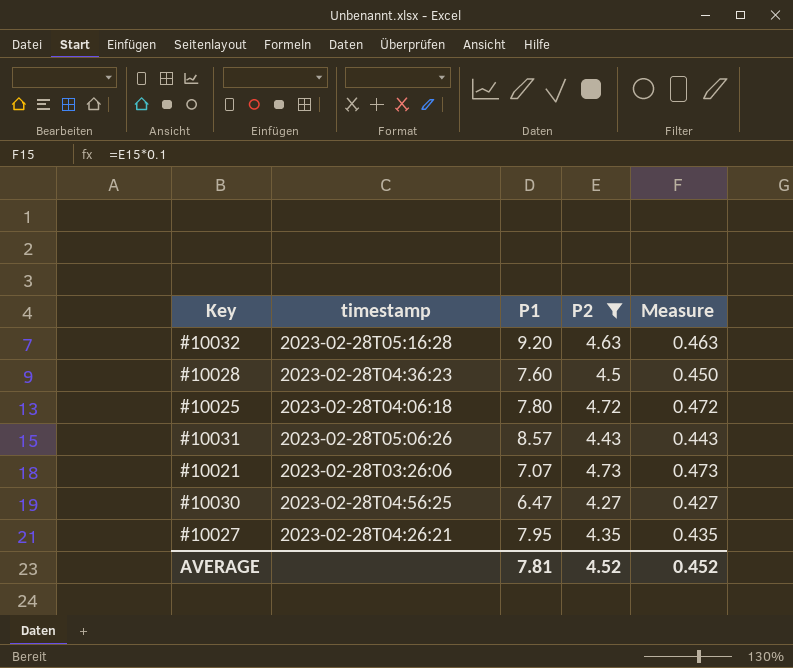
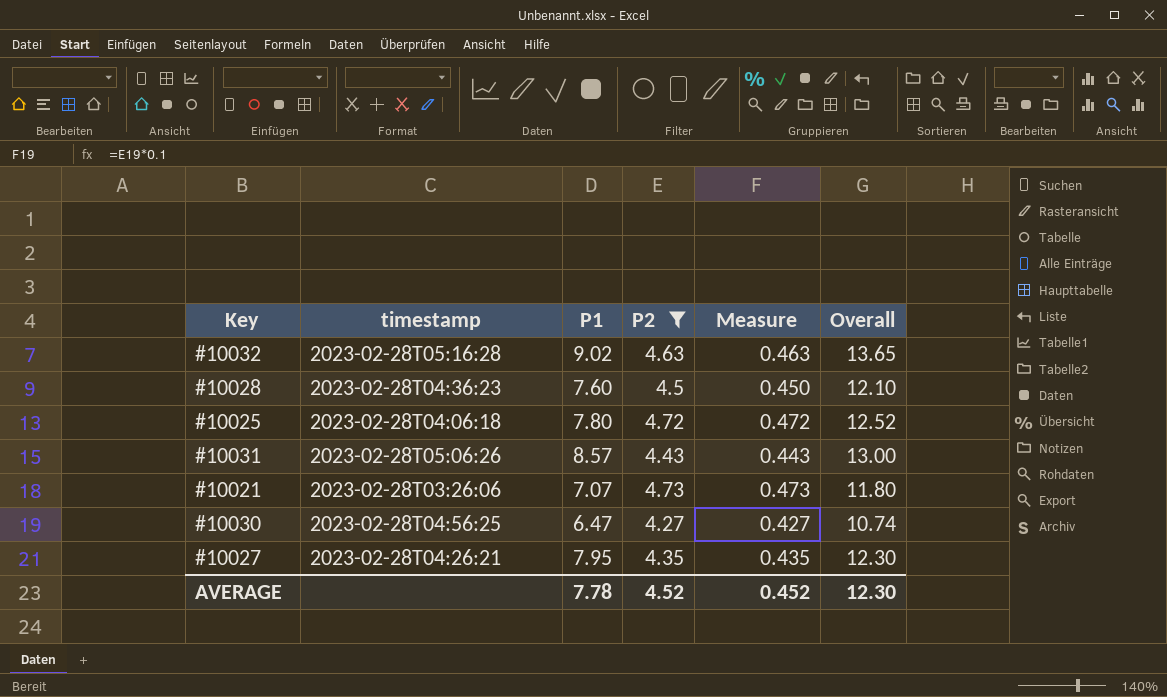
column Overall | formula: none -> [P1] + [P2]
#10032 | P1: 9.20 -> 9.02
AVERAGE | P1: 7.81 -> 7.78

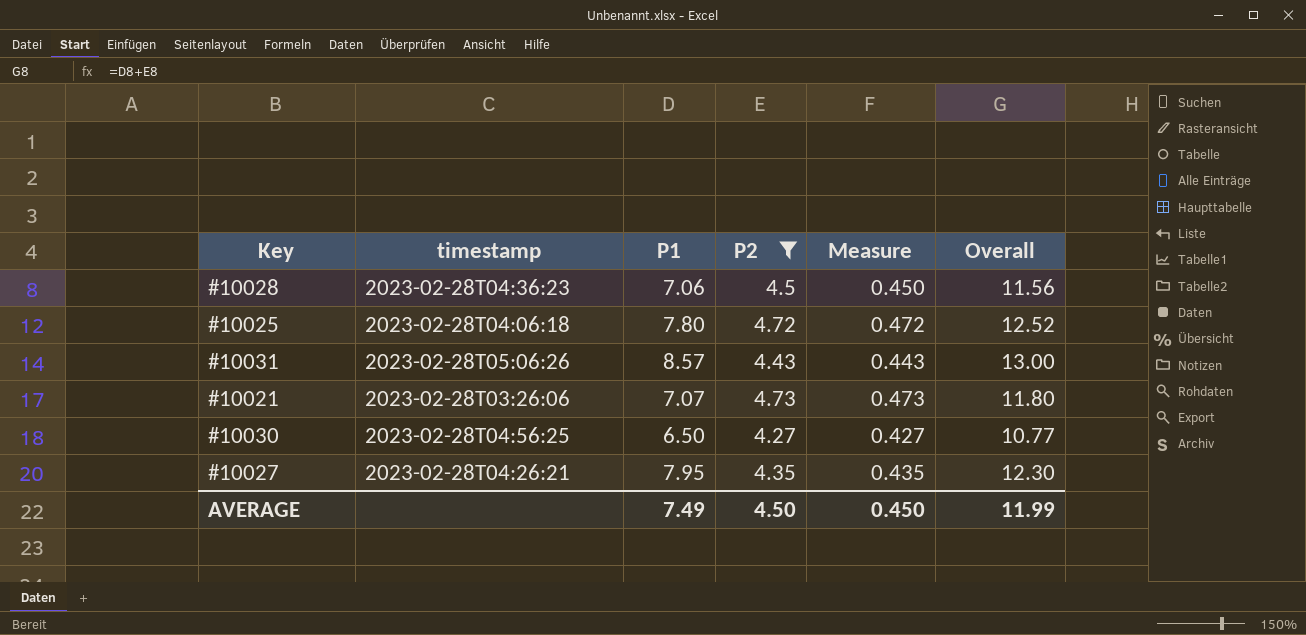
row #10032: 2023-02-28T05:16:28 | 9.02 | 4.63 | 0.463 | 13.65 -> none
#10028 | P1: 7.60 -> 7.06
#10028 | Overall: 12.10 -> 11.56
#10030 | P1: 6.47 -> 6.50
#10030 | Overall: 10.74 -> 10.77
AVERAGE | P1: 7.78 -> 7.49
AVERAGE | P2: 4.52 -> 4.50
AVERAGE | Measure: 0.452 -> 0.450
AVERAGE | Overall: 12.30 -> 11.99

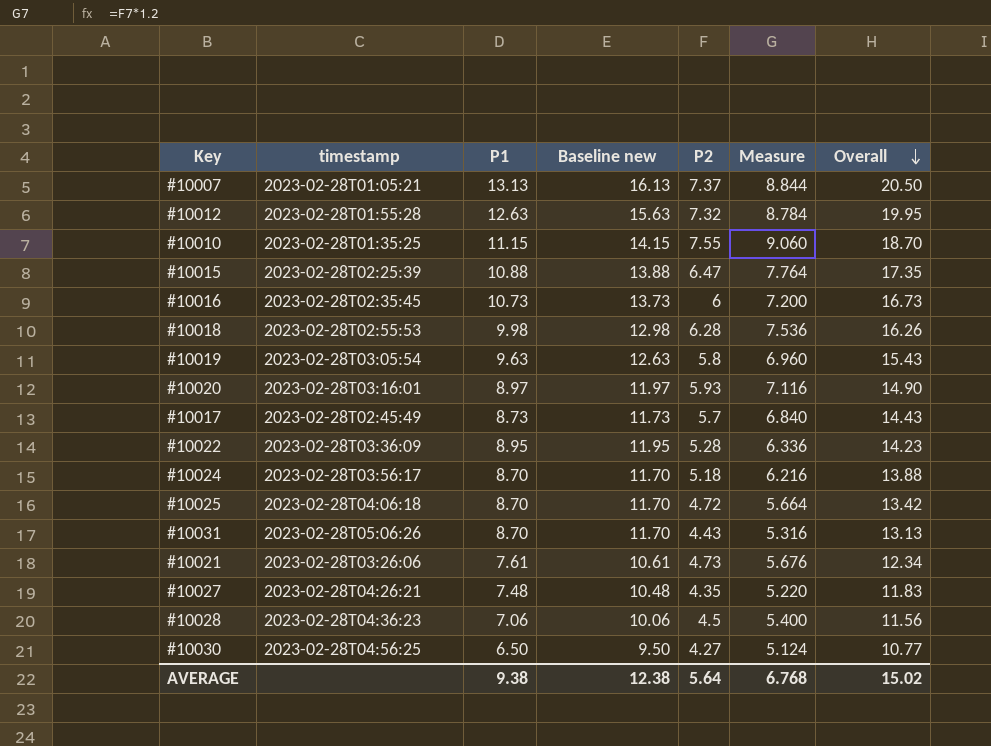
filter: P2 <= 4.73 -> none
row order: none -> Overall descending
column Baseline new | formula: none -> [P1] + 3
column Measure | formula: [P2] * 0.1 -> [P2] * 1.2
#10025 | P1: 7.80 -> 8.70
#10025 | Overall: 12.52 -> 13.42
#10031 | P1: 8.57 -> 8.70
#10031 | Overall: 13.00 -> 13.13
#10021 | P1: 7.07 -> 7.61
#10021 | Overall: 11.80 -> 12.34
#10027 | P1: 7.95 -> 7.48
#10027 | Overall: 12.30 -> 11.83
AVERAGE | P1: 7.49 -> 9.38
AVERAGE | P2: 4.50 -> 5.64
AVERAGE | Measure: 0.450 -> 6.768
AVERAGE | Overall: 11.99 -> 15.02

